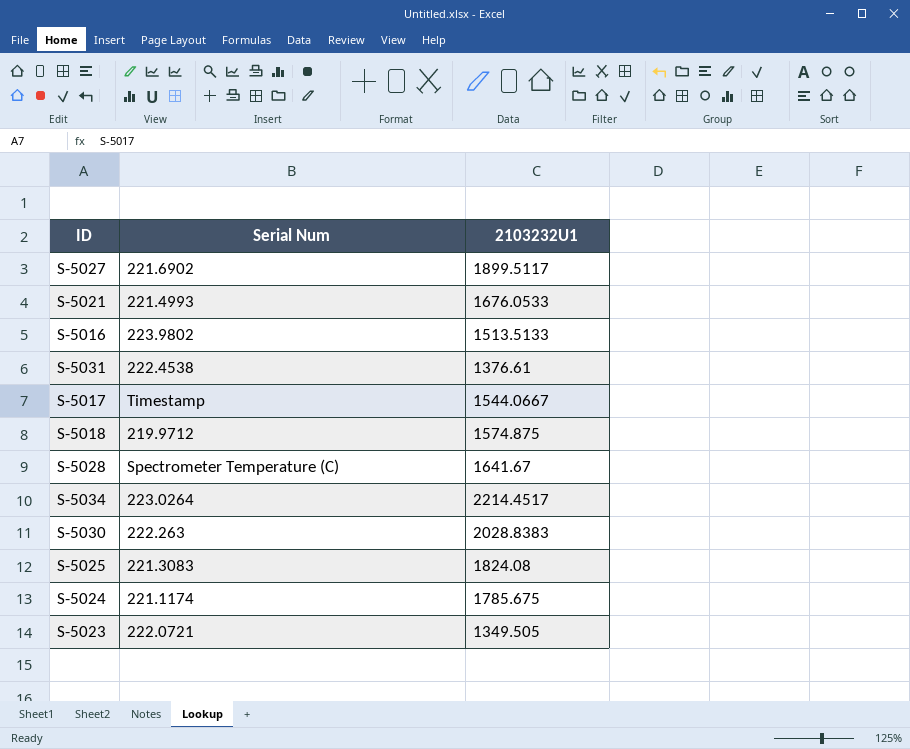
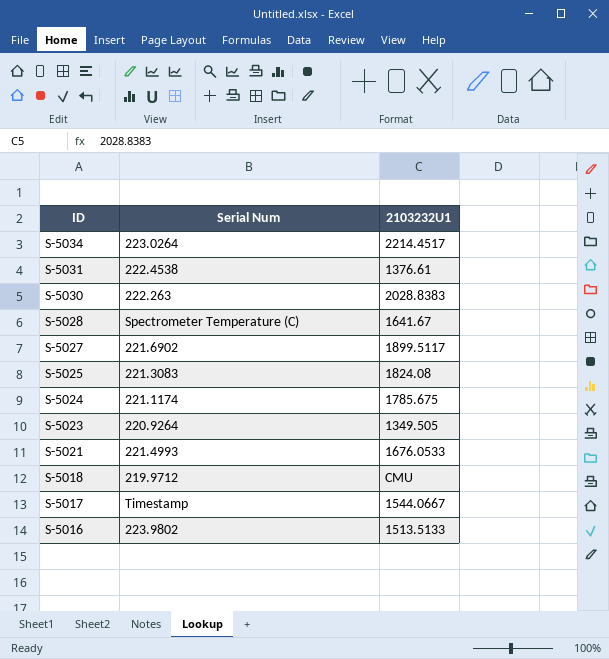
row order: none -> ID descending
S-5023 | Serial Num: 222.0721 -> 220.9264
S-5018 | 2103232U1: 1574.875 -> CMU

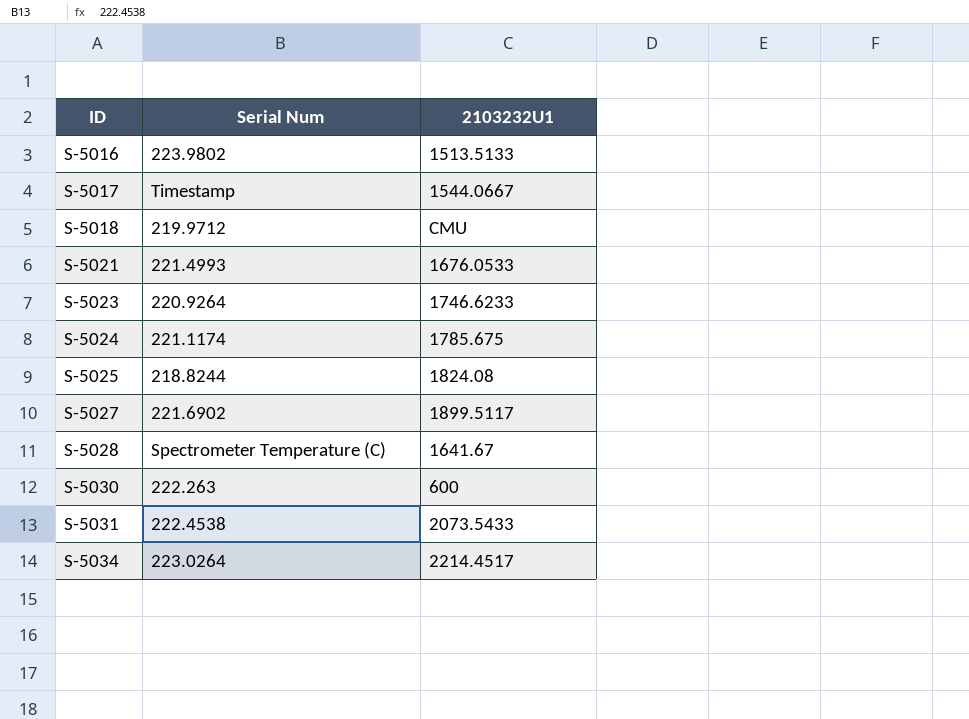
row order: ID descending -> ID ascending
S-5023 | 2103232U1: 1349.505 -> 1746.6233
S-5025 | Serial Num: 221.3083 -> 218.8244
S-5030 | 2103232U1: 2028.8383 -> 600
S-5031 | 2103232U1: 1376.61 -> 2073.5433

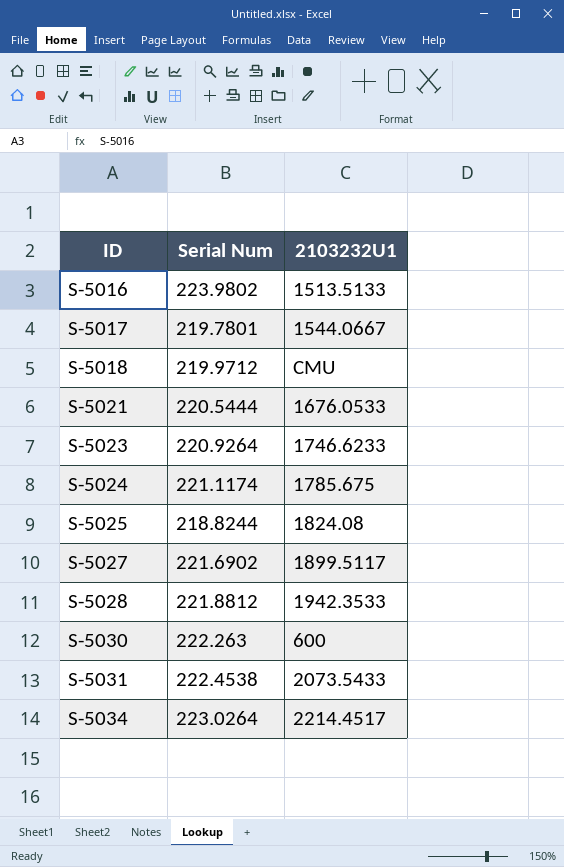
S-5017 | Serial Num: Timestamp -> 219.7801
S-5021 | Serial Num: 221.4993 -> 220.5444
S-5028 | Serial Num: Spectrometer Temperature (C) -> 221.8812
S-5028 | 2103232U1: 1641.67 -> 1942.3533

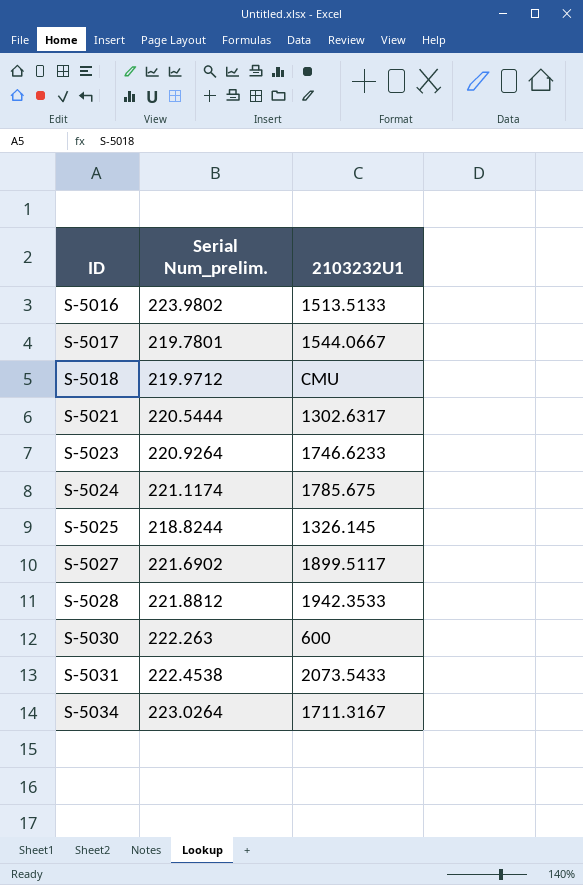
column name: Serial Num -> Serial Num_prelim.
S-5021 | 2103232U1: 1676.0533 -> 1302.6317
S-5025 | 2103232U1: 1824.08 -> 1326.145
S-5034 | 2103232U1: 2214.4517 -> 1711.3167

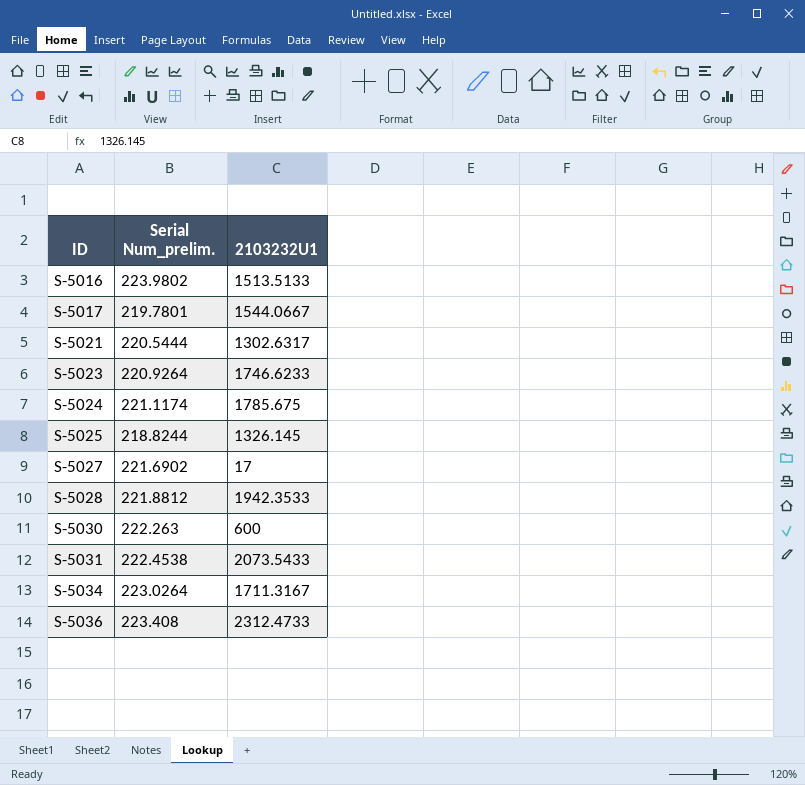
row S-5018: 219.9712 | CMU -> none
S-5027 | 2103232U1: 1899.5117 -> 17
row S-5036: none -> 223.408 | 2312.4733

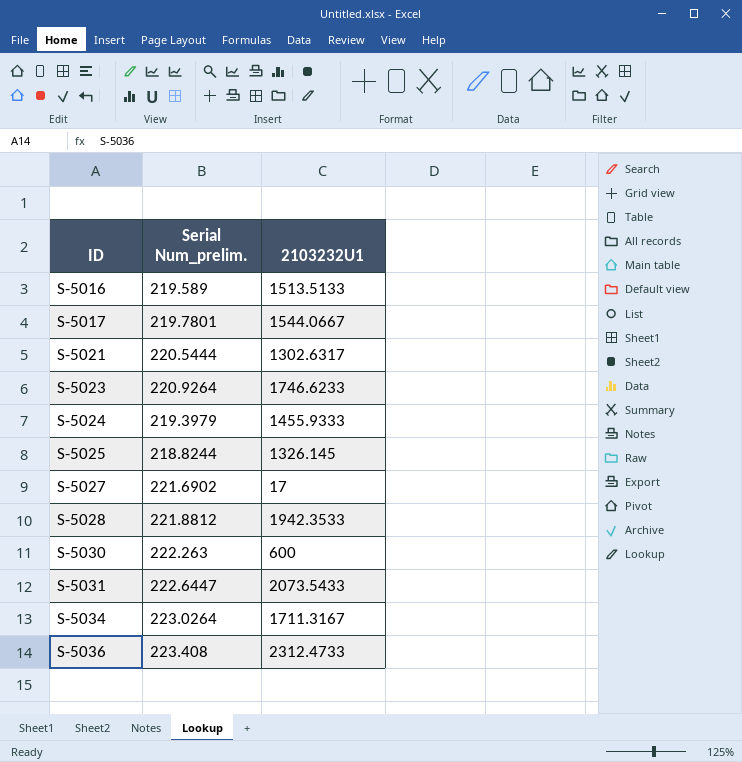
S-5016 | Serial Num_prelim.: 223.9802 -> 219.589
S-5024 | Serial Num_prelim.: 221.1174 -> 219.3979
S-5024 | 2103232U1: 1785.675 -> 1455.9333
S-5031 | Serial Num_prelim.: 222.4538 -> 222.6447

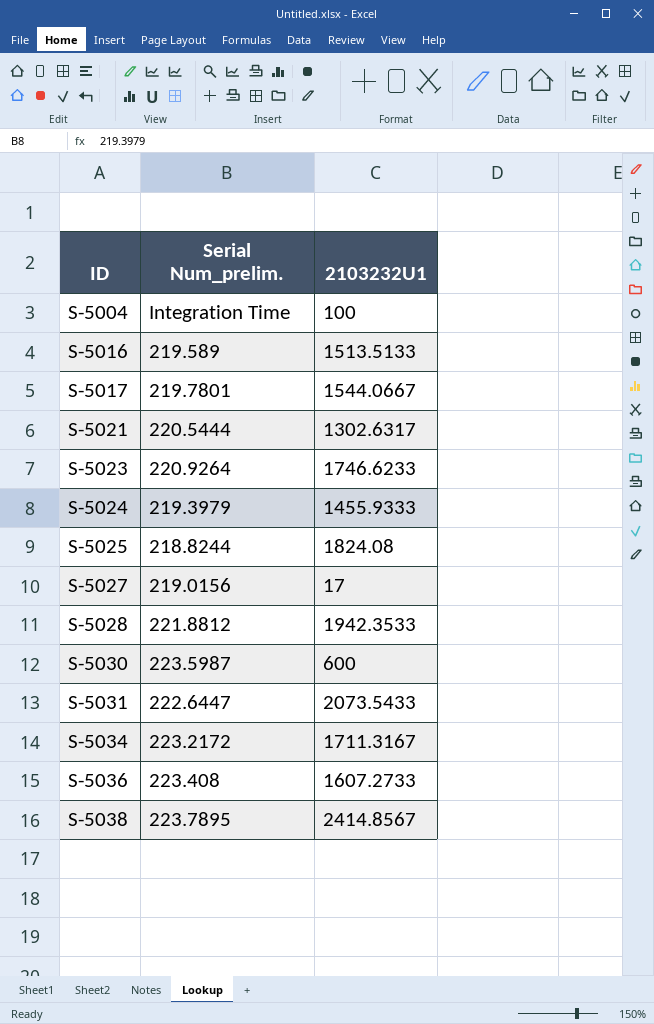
row S-5004: none -> Integration Time | 100
S-5025 | 2103232U1: 1326.145 -> 1824.08
S-5027 | Serial Num_prelim.: 221.6902 -> 219.0156
S-5030 | Serial Num_prelim.: 222.263 -> 223.5987
S-5034 | Serial Num_prelim.: 223.0264 -> 223.2172
S-5036 | 2103232U1: 2312.4733 -> 1607.2733
row S-5038: none -> 223.7895 | 2414.8567

